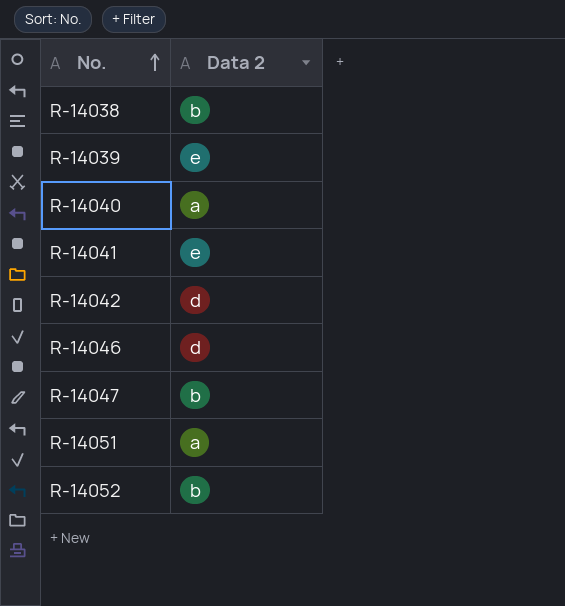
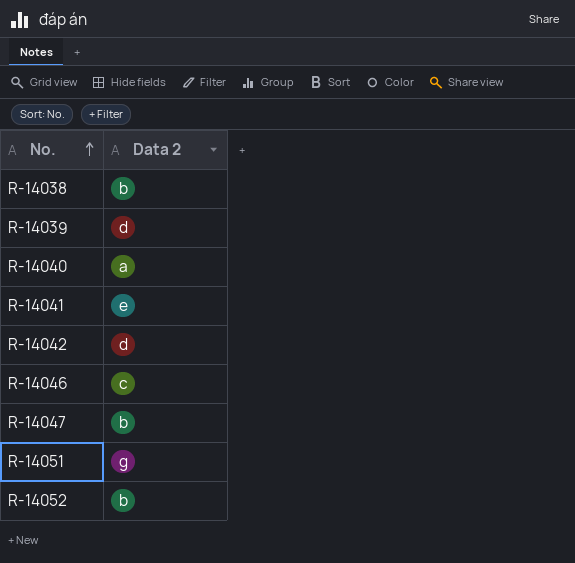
R-14039 | Data 2: e -> d
R-14046 | Data 2: d -> c
R-14051 | Data 2: a -> g

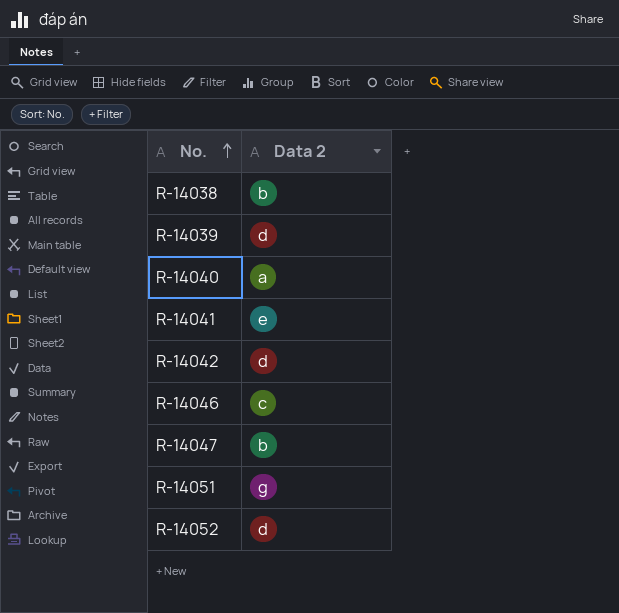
R-14052 | Data 2: b -> d

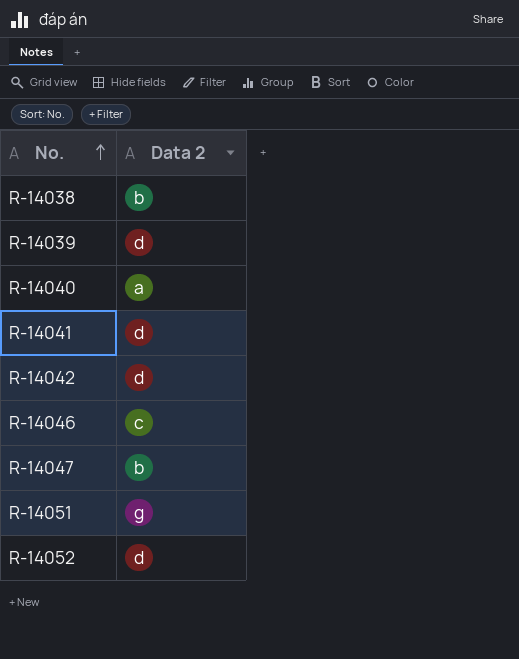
R-14041 | Data 2: e -> d

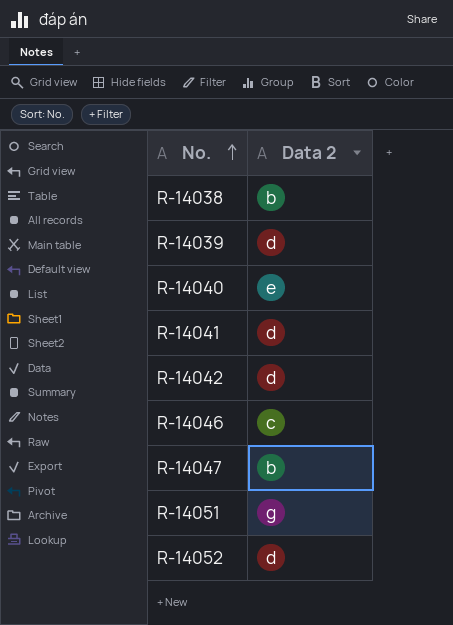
R-14040 | Data 2: a -> e

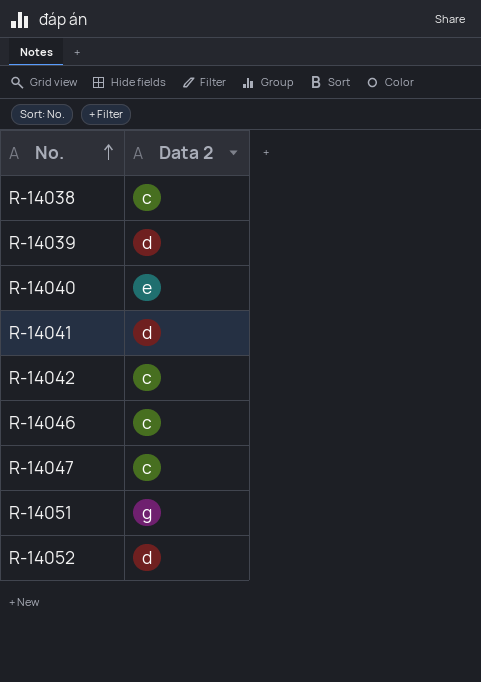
R-14038 | Data 2: b -> c
R-14042 | Data 2: d -> c
R-14047 | Data 2: b -> c

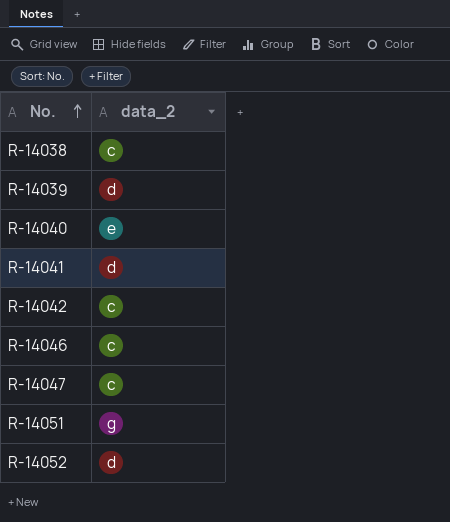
column name: Data 2 -> data_2

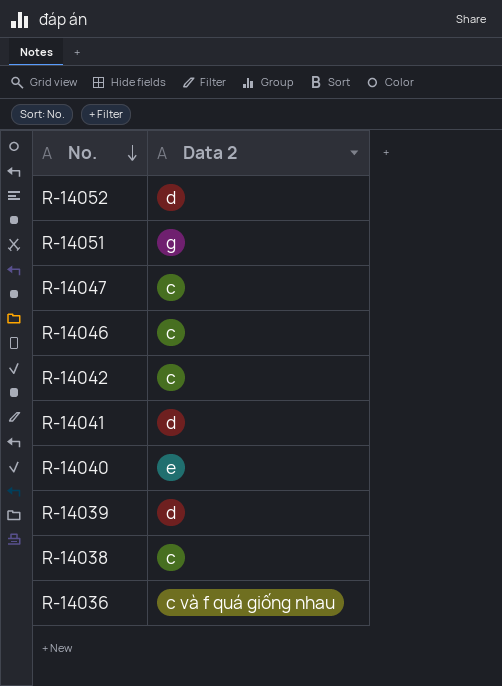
row order: No. ascending -> No. descending
column name: data_2 -> Data 2
row R-14036: none -> c và f quá giống nhau

